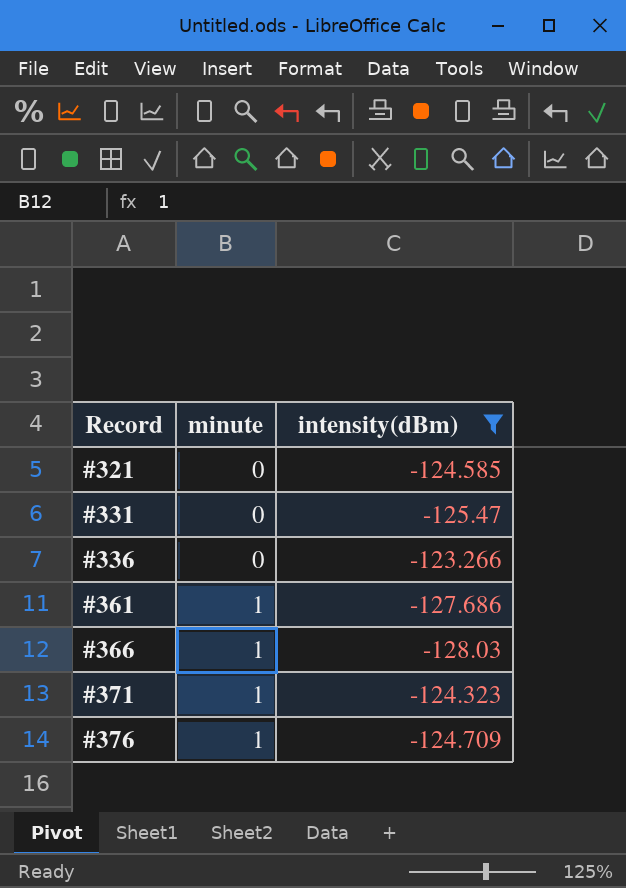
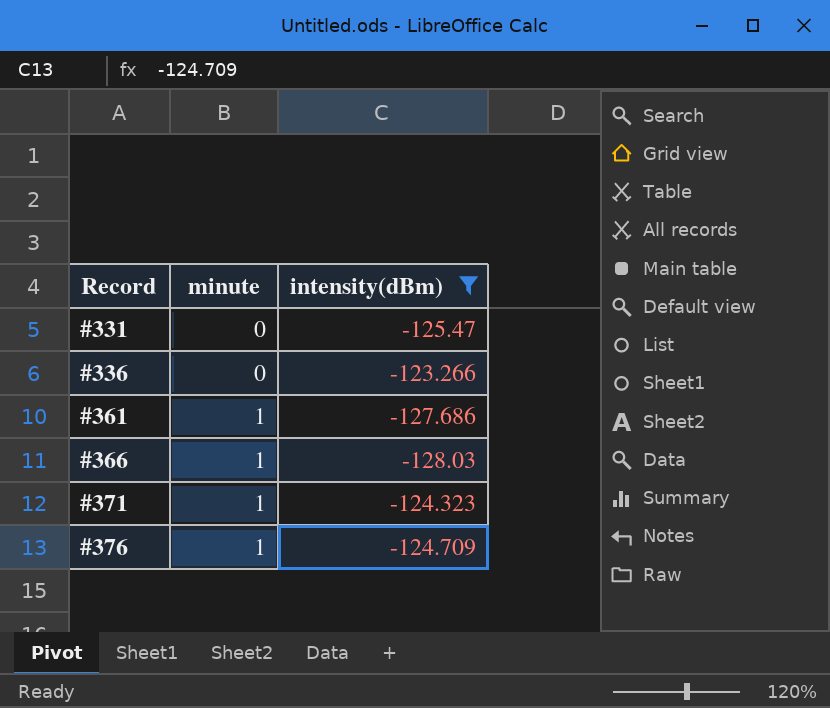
row #321: 0 | -124.585 -> none

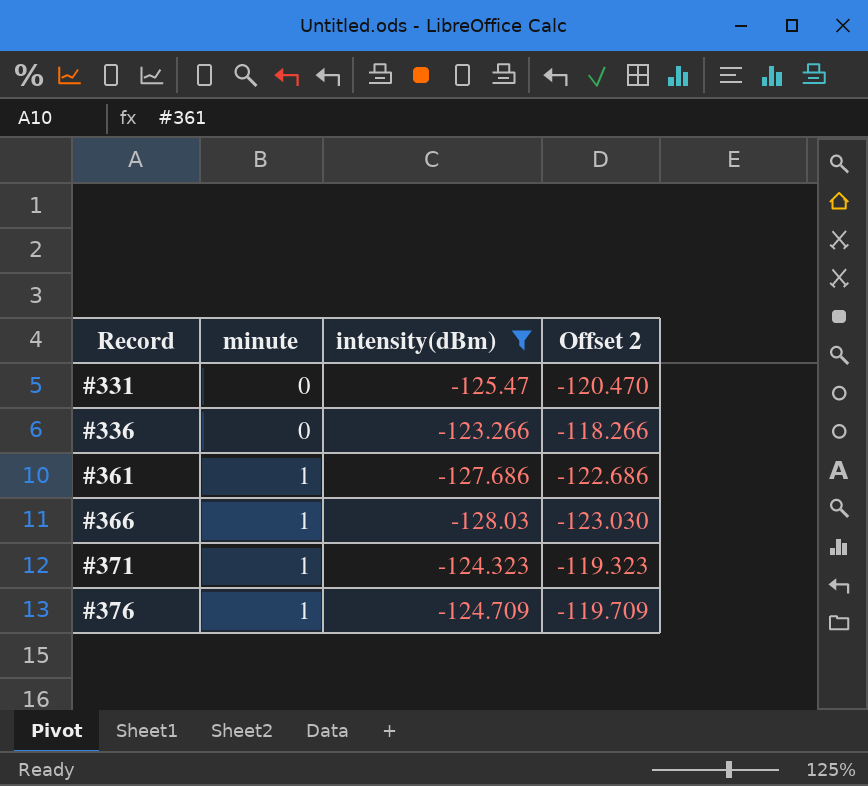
column Offset 2 | formula: none -> [intensity(dBm)] + 5

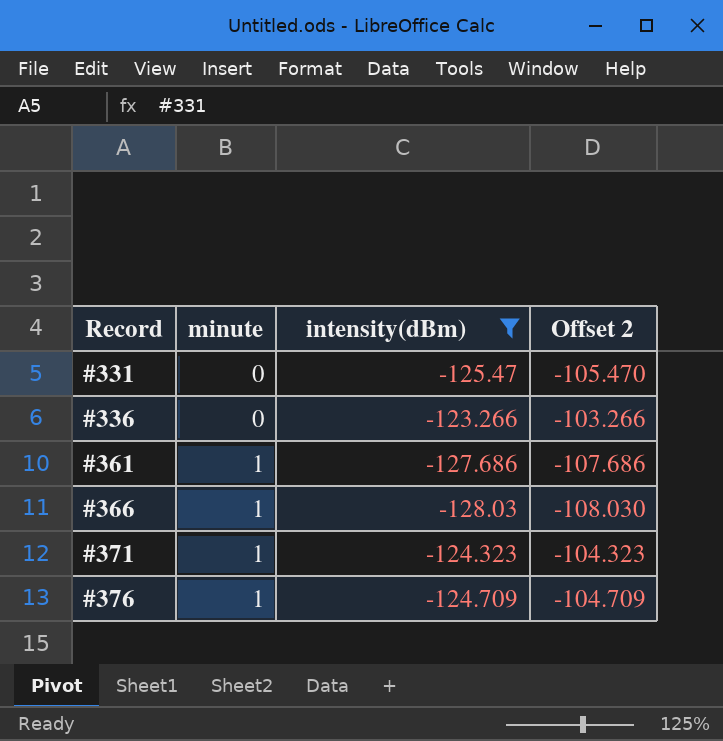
column Offset 2 | formula: [intensity(dBm)] + 5 -> [intensity(dBm)] + 20

